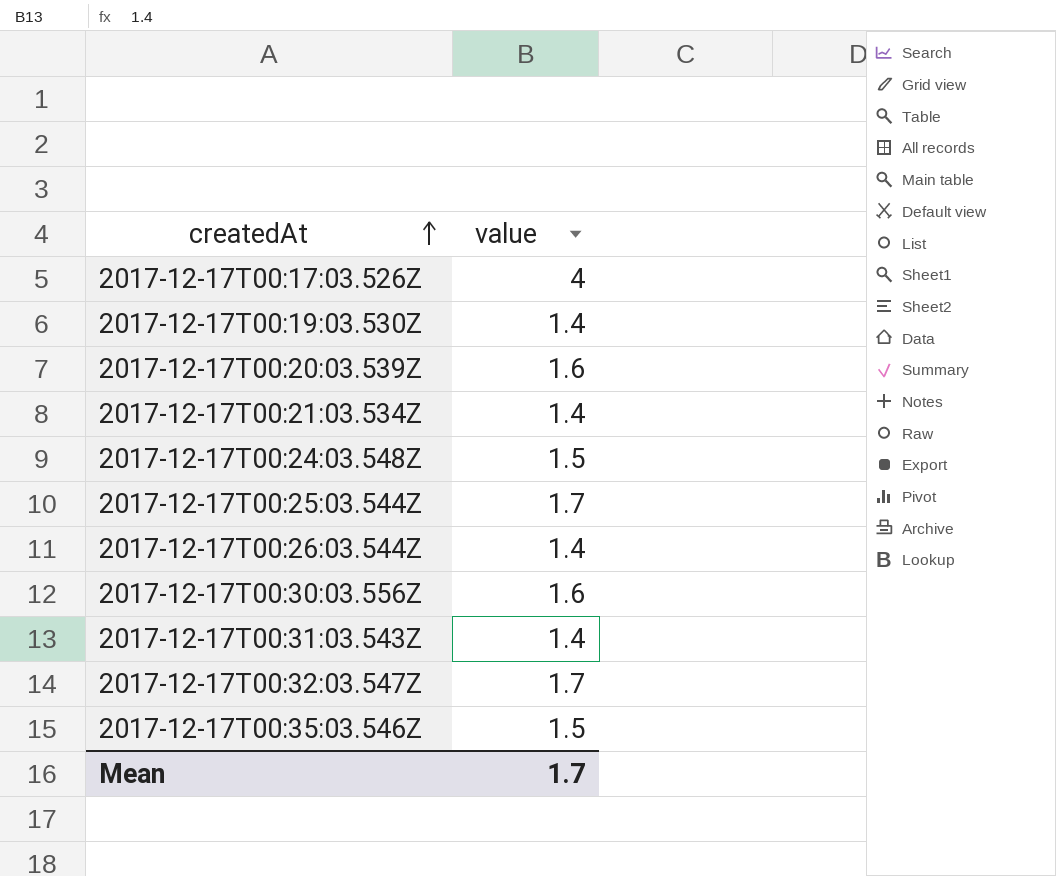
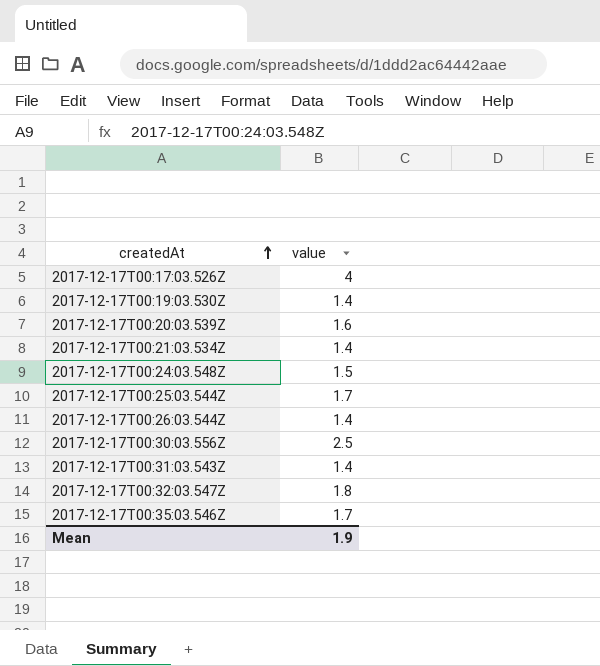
2017-12-17T00:30:03.556Z | value: 1.6 -> 2.5
2017-12-17T00:32:03.547Z | value: 1.7 -> 1.8
2017-12-17T00:35:03.546Z | value: 1.5 -> 1.7
Mean | value: 1.7 -> 1.9

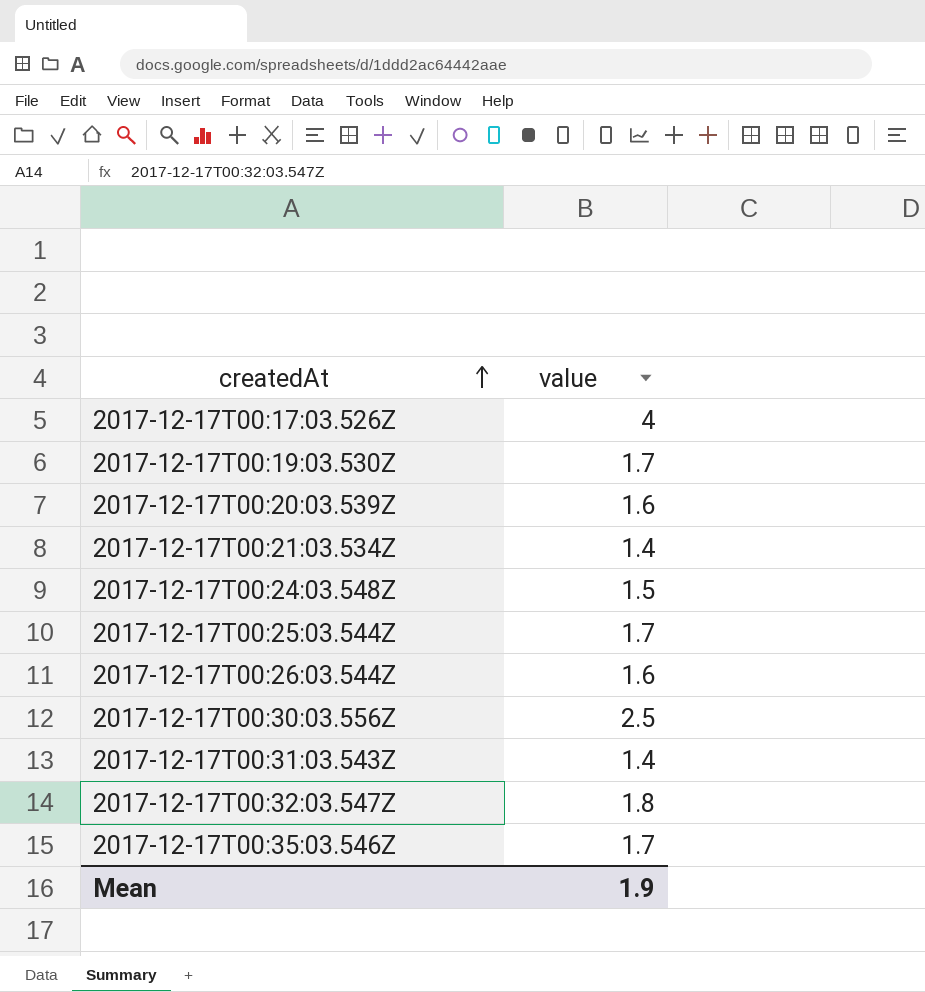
2017-12-17T00:19:03.530Z | value: 1.4 -> 1.7
2017-12-17T00:26:03.544Z | value: 1.4 -> 1.6

